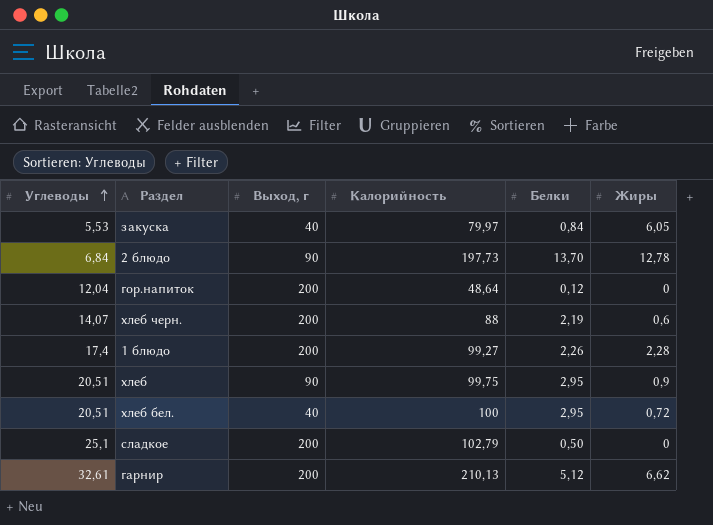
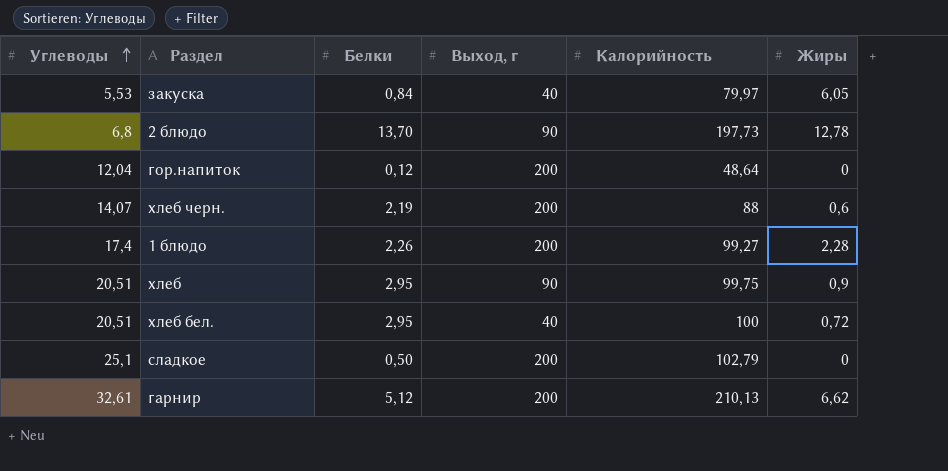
column Белки | position: 5 -> 3
2 блюдо | Углеводы: 6,84 -> 6,8

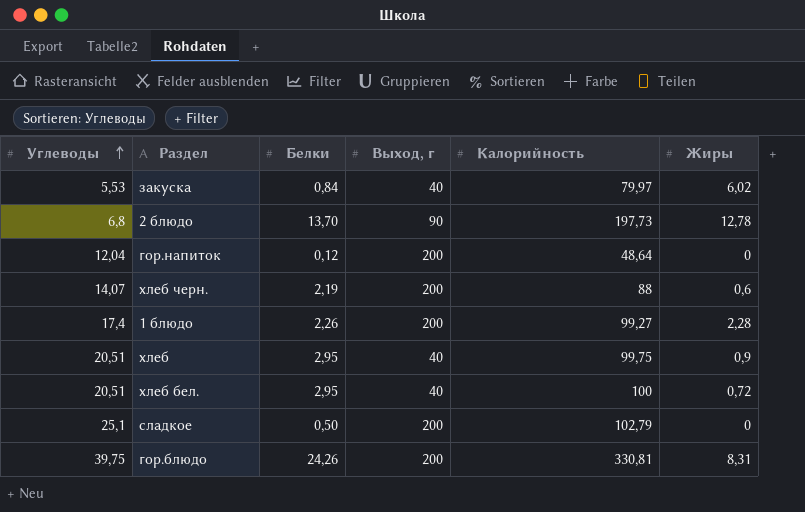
row гарнир: 32,61 | 5,12 | 200 | 210,13 | 6,62 -> none
закуска | Жиры: 6,05 -> 6,02
хлеб | Выход, г: 90 -> 40
row гор.блюдо: none -> 39,75 | 24,26 | 200 | 330,81 | 8,31

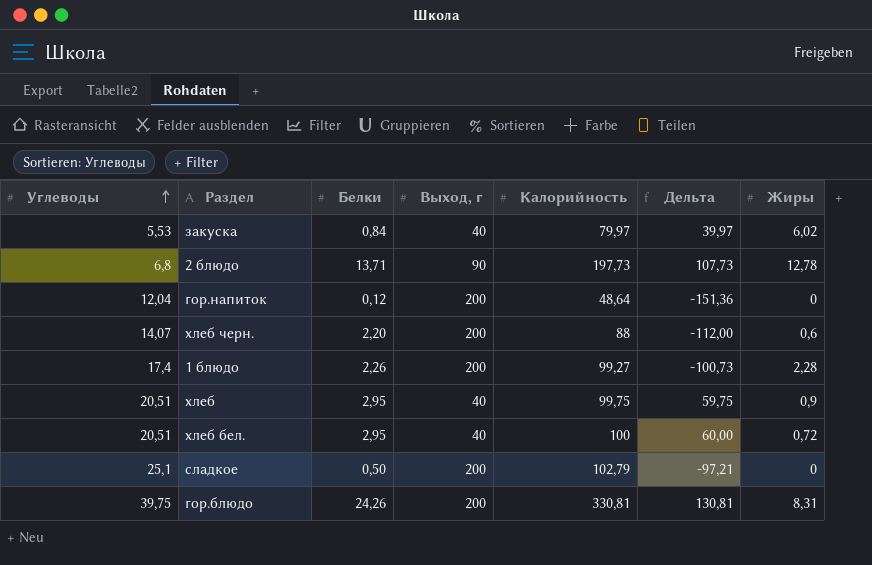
column Дельта | formula: none -> [Калорийность] - [Выход, г]
2 блюдо | Белки: 13,70 -> 13,71
хлеб черн. | Белки: 2,19 -> 2,20

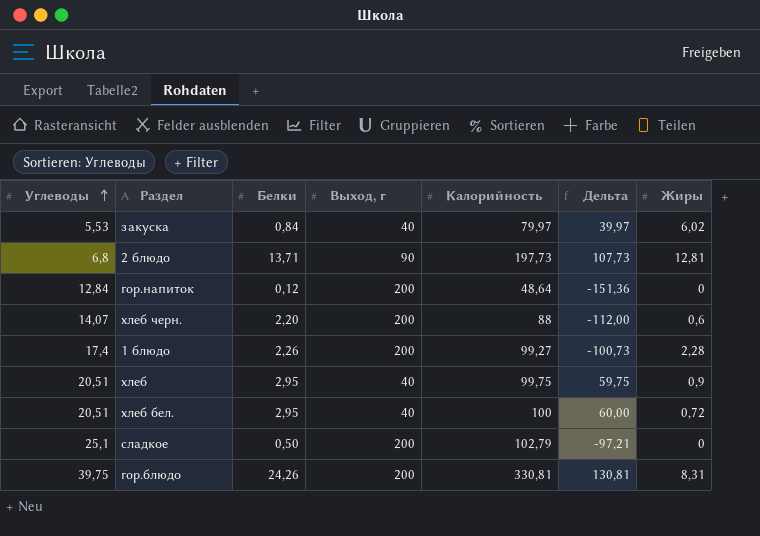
2 блюдо | Жиры: 12,78 -> 12,81
гор.напиток | Углеводы: 12,04 -> 12,84

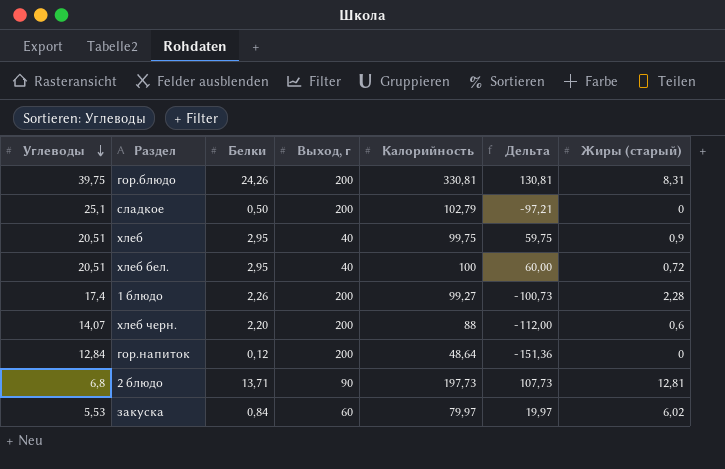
row order: Углеводы ascending -> Углеводы descending
column name: Жиры -> Жиры (старый)
закуска | Выход, г: 40 -> 60
закуска | Дельта: 39,97 -> 19,97

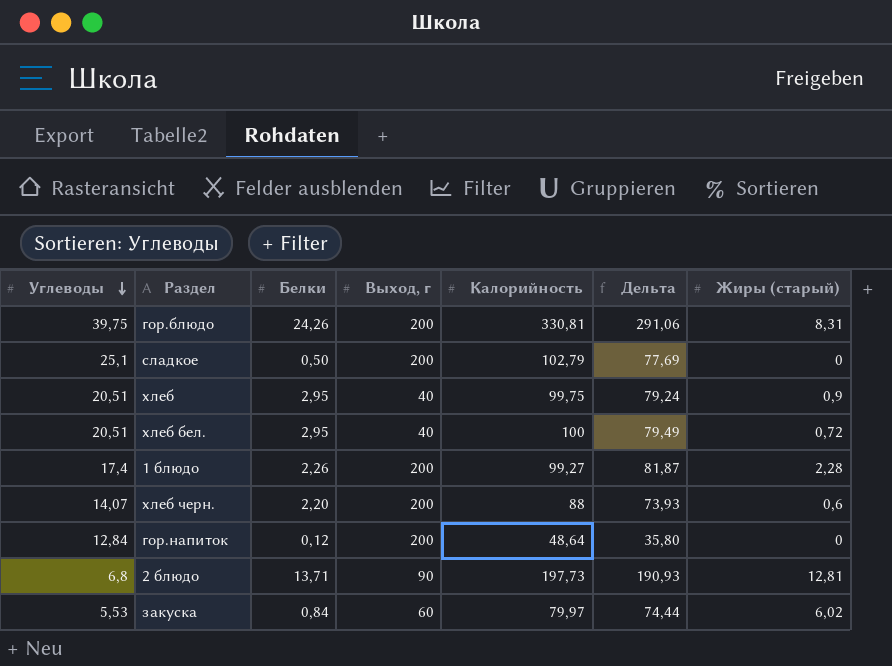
column Дельта | formula: [Калорийность] - [Выход, г] -> [Калорийность] - [Углеводы]

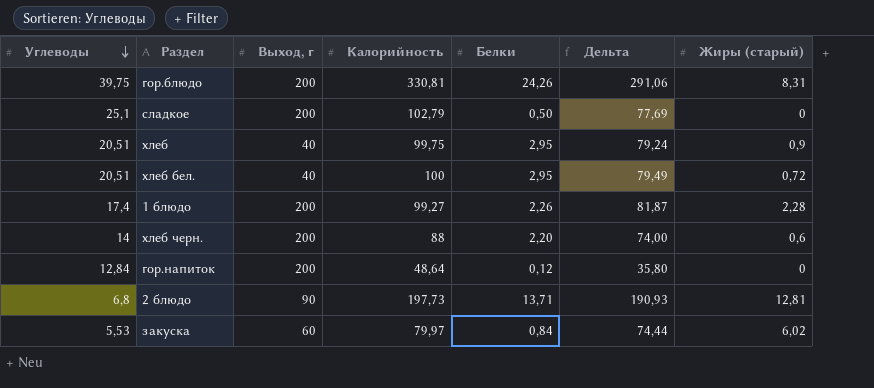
column Белки | position: 3 -> 5
хлеб черн. | Углеводы: 14,07 -> 14
хлеб черн. | Дельта: 73,93 -> 74,00

